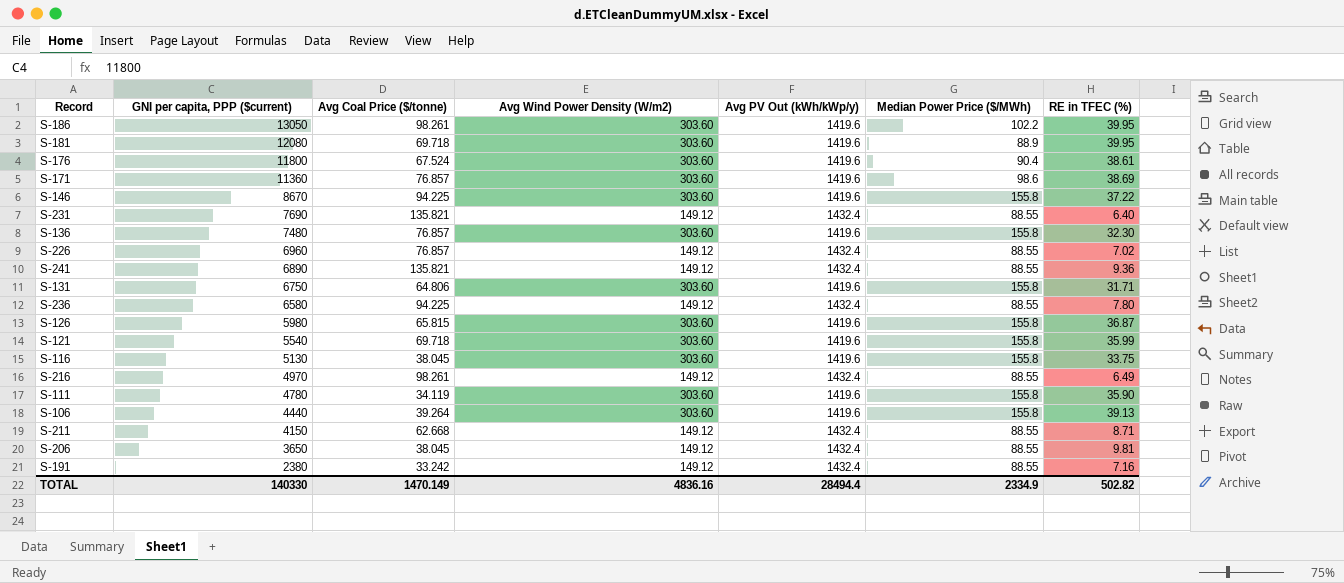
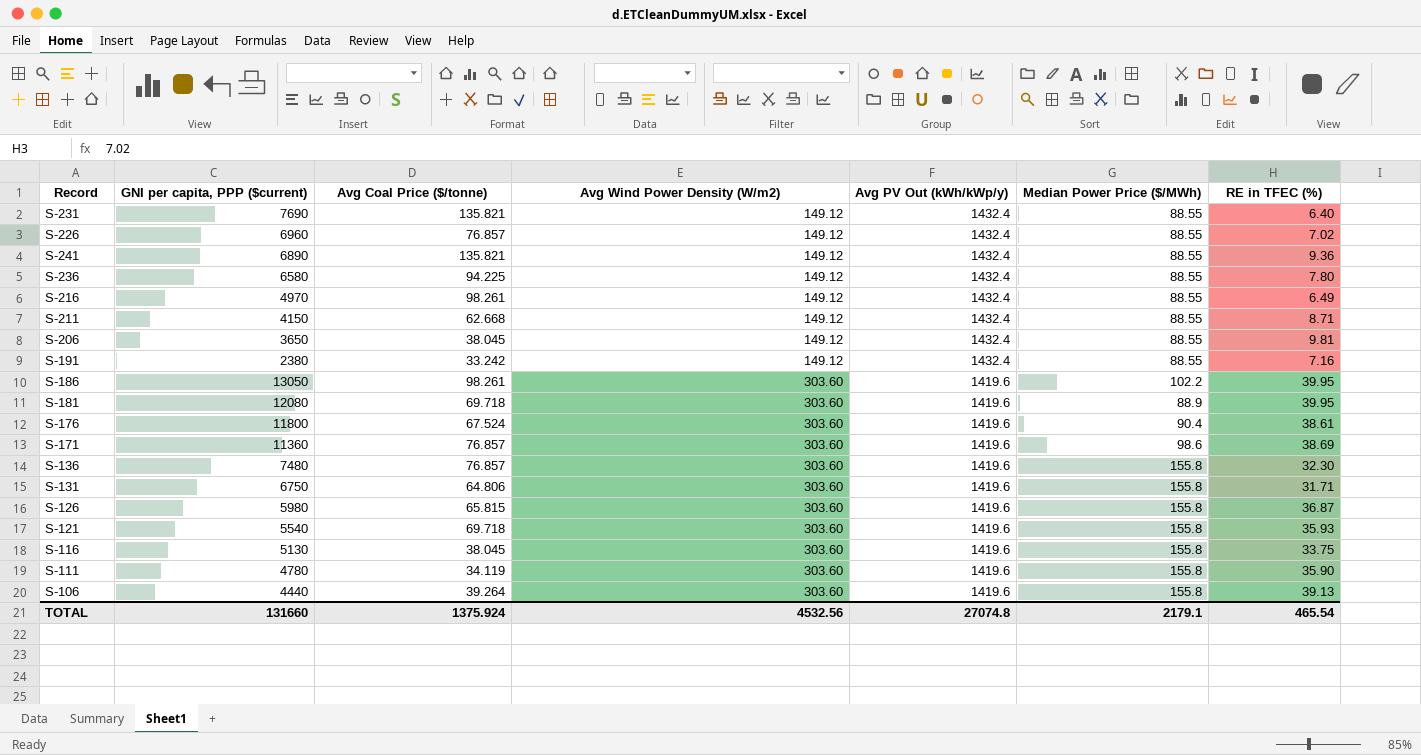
row order: GNI per capita, PPP ($current) descending -> Avg Wind Power Density (W/m2) ascending
row S-146: 8670 | 94.225 | 303.60 | 1419.6 | 155.8 | 37.22 -> none
S-121 | RE in TFEC (%): 35.99 -> 35.93
TOTAL | GNI per capita, PPP ($current): 140330 -> 131660
TOTAL | Avg Coal Price ($/tonne): 1470.149 -> 1375.924
TOTAL | Avg Wind Power Density (W/m2): 4836.16 -> 4532.56
TOTAL | Avg PV Out (kWh/kWp/y): 28494.4 -> 27074.8
TOTAL | Median Power Price ($/MWh): 2334.9 -> 2179.1
TOTAL | RE in TFEC (%): 502.82 -> 465.54

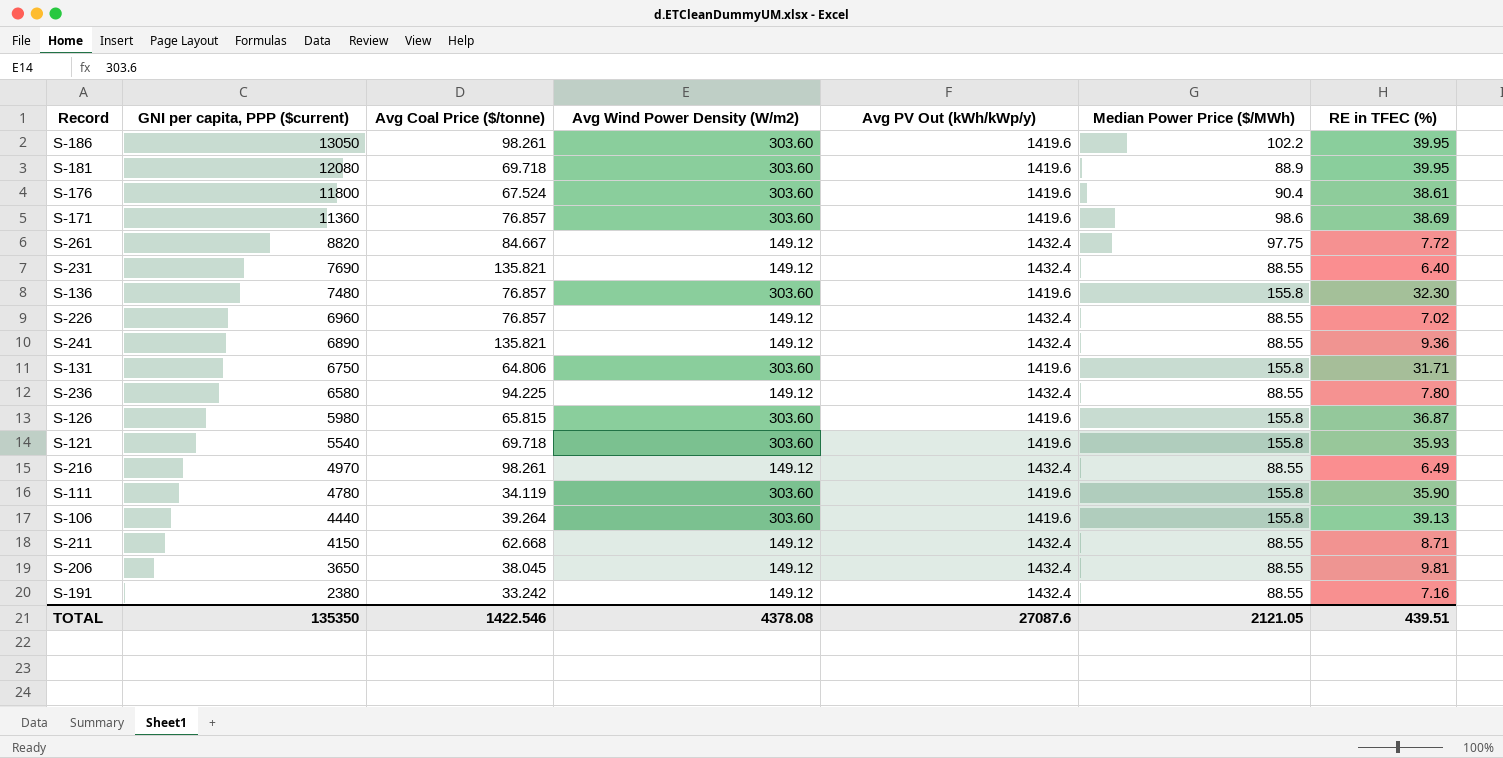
row order: Avg Wind Power Density (W/m2) ascending -> GNI per capita, PPP ($current) descending
row S-116: 5130 | 38.045 | 303.60 | 1419.6 | 155.8 | 33.75 -> none
row S-261: none -> 8820 | 84.667 | 149.12 | 1432.4 | 97.75 | 7.72
TOTAL | GNI per capita, PPP ($current): 131660 -> 135350
TOTAL | Avg Coal Price ($/tonne): 1375.924 -> 1422.546
TOTAL | Avg Wind Power Density (W/m2): 4532.56 -> 4378.08
TOTAL | Avg PV Out (kWh/kWp/y): 27074.8 -> 27087.6
TOTAL | Median Power Price ($/MWh): 2179.1 -> 2121.05
TOTAL | RE in TFEC (%): 465.54 -> 439.51

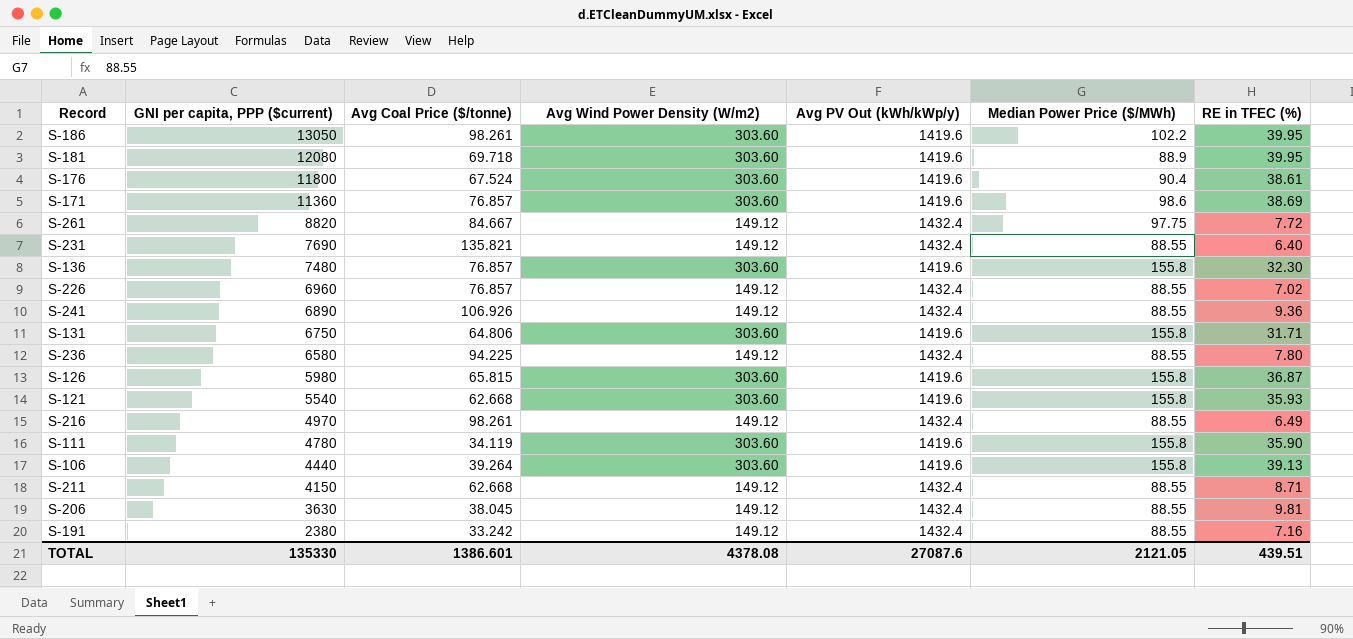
S-241 | Avg Coal Price ($/tonne): 135.821 -> 106.926
S-121 | Avg Coal Price ($/tonne): 69.718 -> 62.668
S-206 | GNI per capita, PPP ($current): 3650 -> 3630
TOTAL | GNI per capita, PPP ($current): 135350 -> 135330
TOTAL | Avg Coal Price ($/tonne): 1422.546 -> 1386.601

